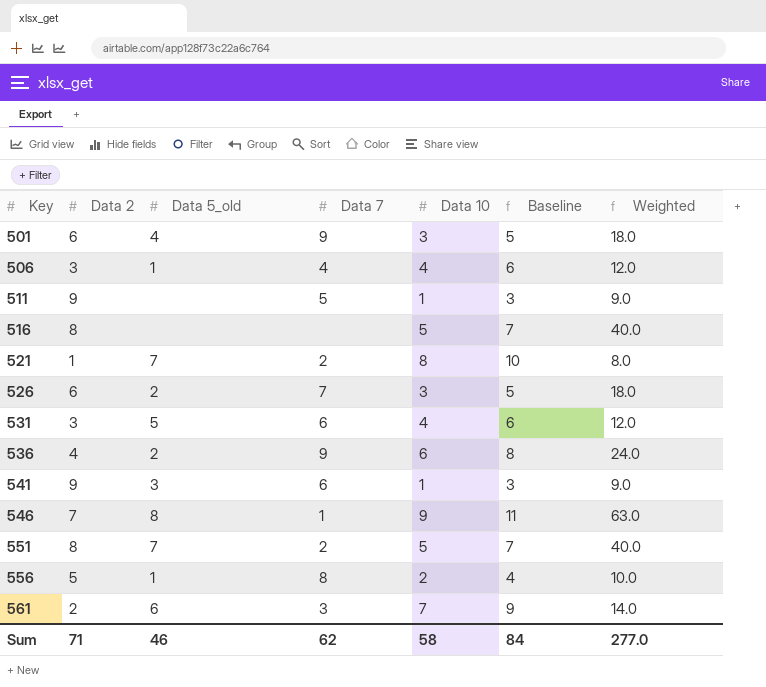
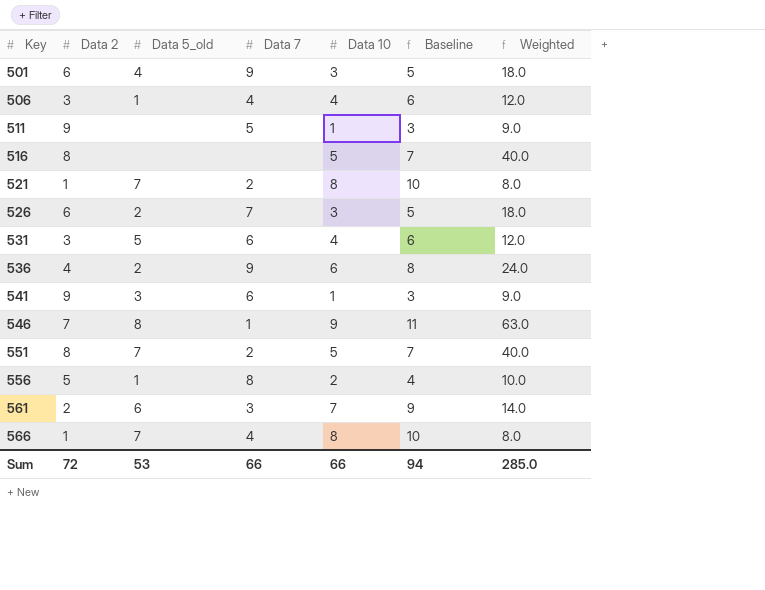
row 566: none -> 1 | 7 | 4 | 8 | 10 | 8.0
Sum | Data 2: 71 -> 72
Sum | Data 5_old: 46 -> 53
Sum | Data 7: 62 -> 66
Sum | Data 10: 58 -> 66
Sum | Baseline: 84 -> 94
Sum | Weighted: 277.0 -> 285.0

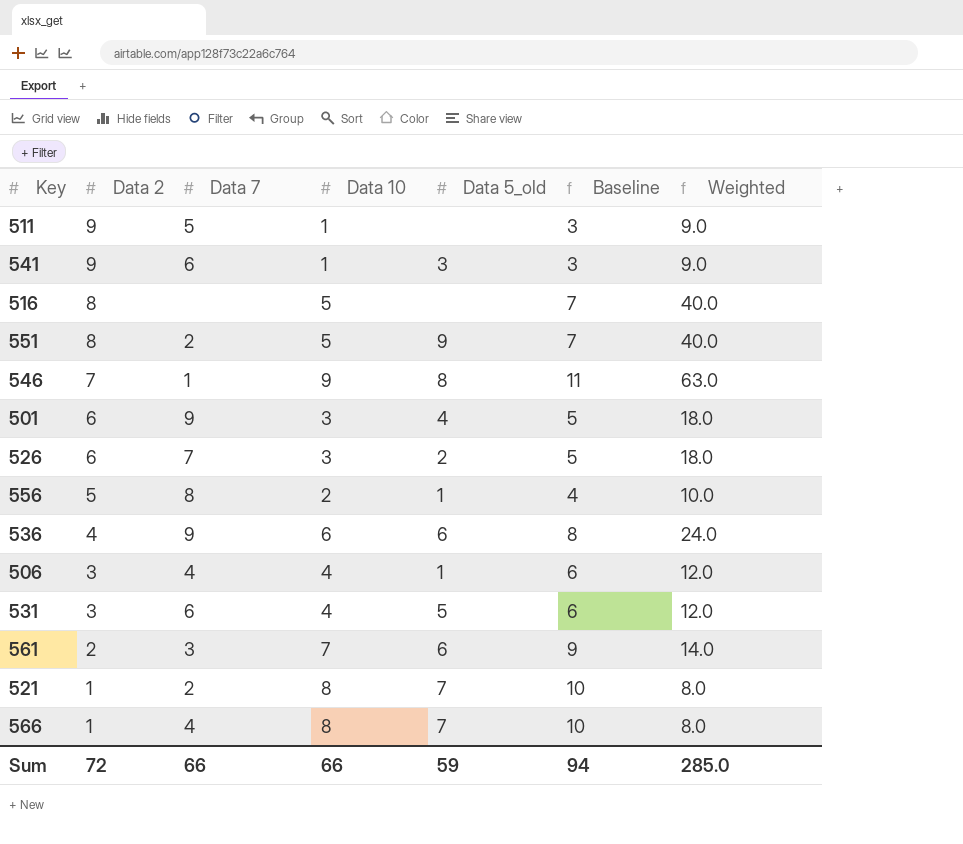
row order: Key ascending -> Data 2 descending
column Data 5_old | position: 3 -> 5
551 | Data 5_old: 7 -> 9
536 | Data 5_old: 2 -> 6
Sum | Data 5_old: 53 -> 59

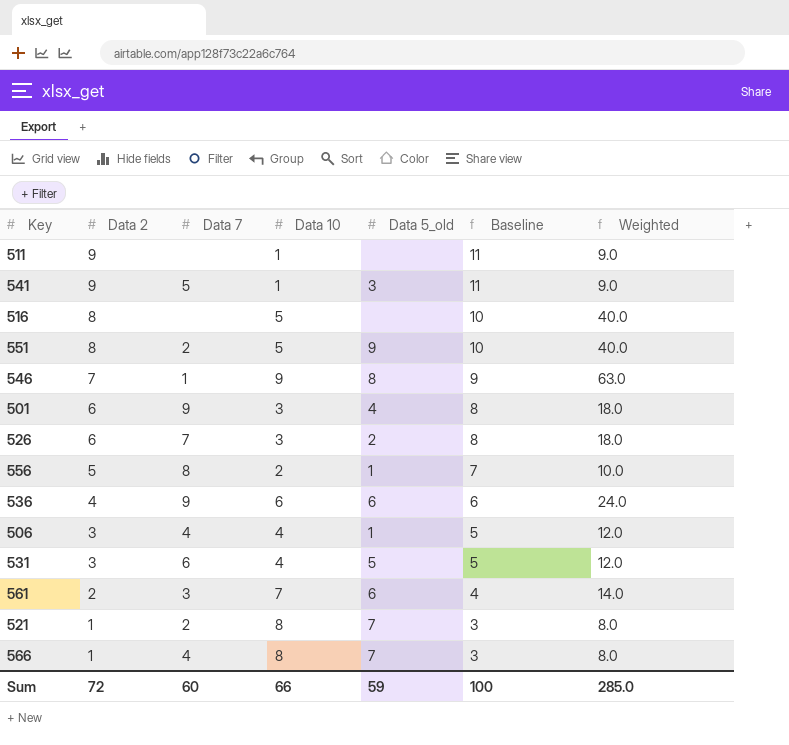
column Baseline | formula: [Data 10] + 2 -> [Data 2] + 2
511 | Data 7: 5 -> none
541 | Data 7: 6 -> 5
Sum | Data 7: 66 -> 60
Sum | Baseline: 94 -> 100

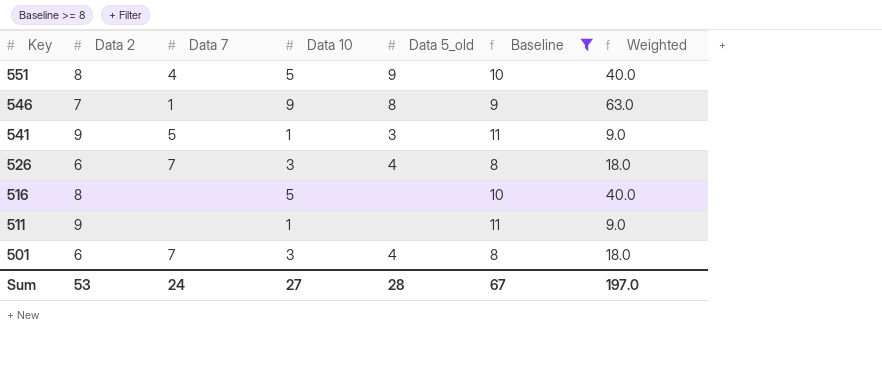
filter: none -> Baseline >= 8
row order: Data 2 descending -> Key descending
551 | Data 7: 2 -> 4
526 | Data 5_old: 2 -> 4
501 | Data 7: 9 -> 7
Sum | Data 2: 72 -> 53
Sum | Data 7: 60 -> 24
Sum | Data 10: 66 -> 27
Sum | Data 5_old: 59 -> 28
Sum | Baseline: 100 -> 67
Sum | Weighted: 285.0 -> 197.0

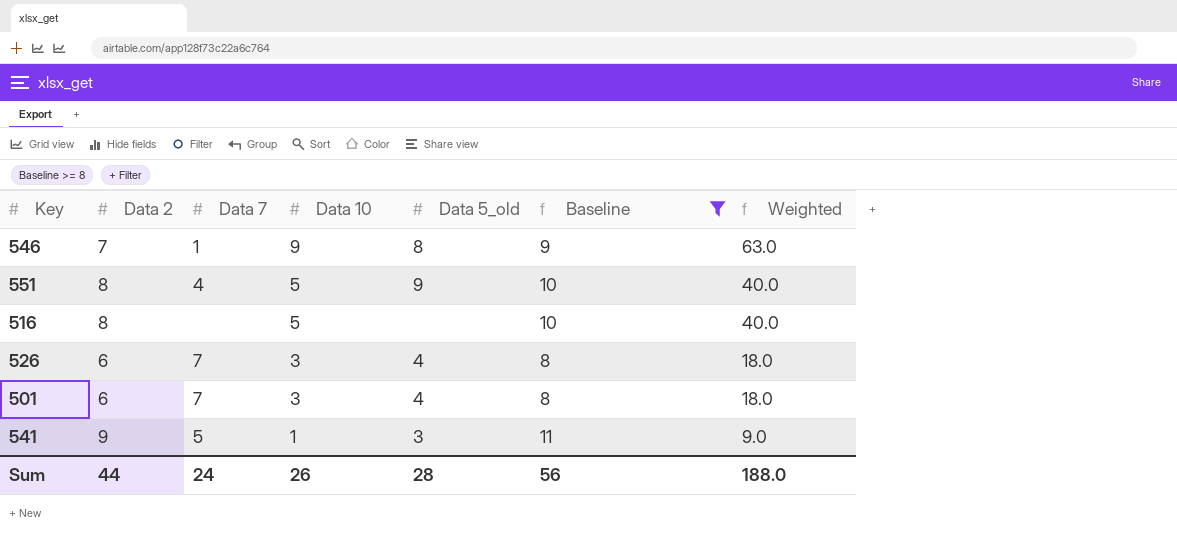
row order: Key descending -> Data 10 descending
row 511: 9 | none | 1 | none | 11 | 9.0 -> none
Sum | Data 2: 53 -> 44
Sum | Data 10: 27 -> 26
Sum | Baseline: 67 -> 56
Sum | Weighted: 197.0 -> 188.0

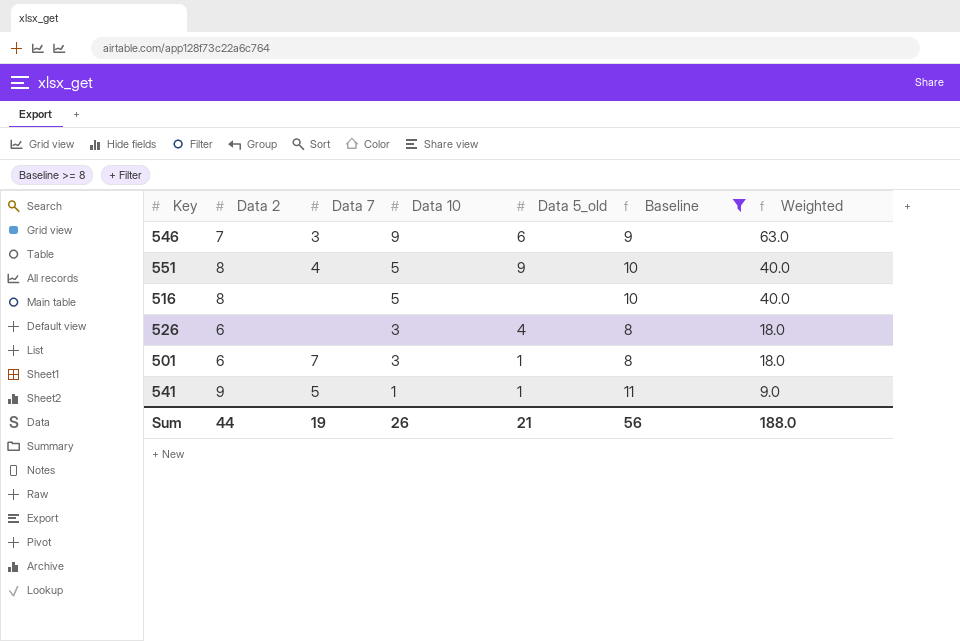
546 | Data 7: 1 -> 3
546 | Data 5_old: 8 -> 6
526 | Data 7: 7 -> none
501 | Data 5_old: 4 -> 1
541 | Data 5_old: 3 -> 1
Sum | Data 7: 24 -> 19
Sum | Data 5_old: 28 -> 21

